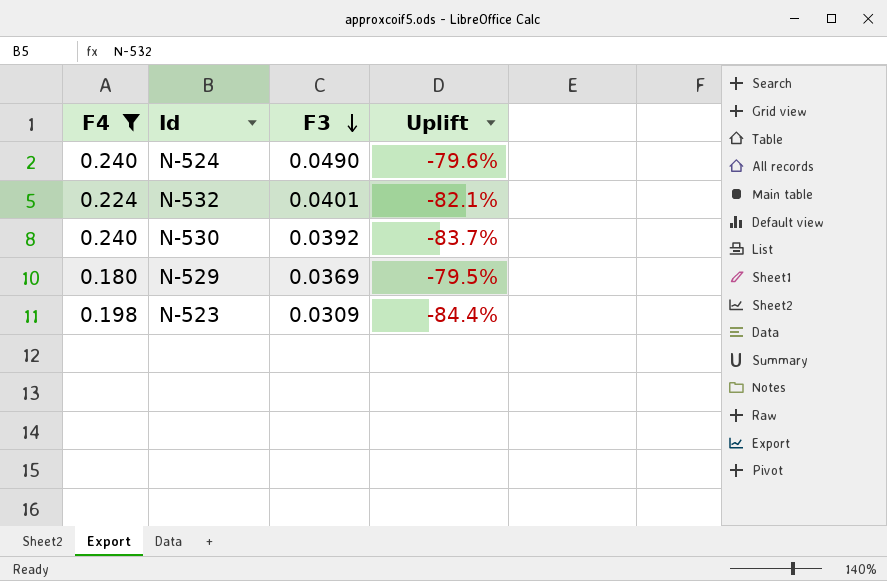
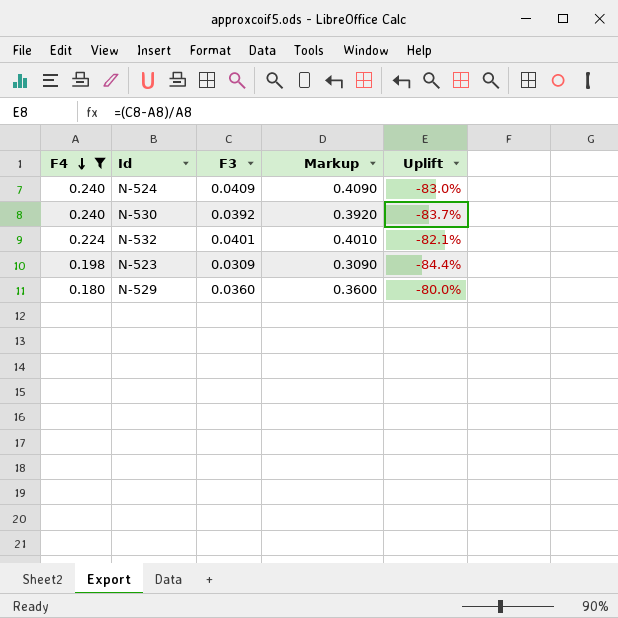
row order: F3 descending -> F4 descending
column Markup | formula: none -> [F3] * 10
N-524 | F3: 0.0490 -> 0.0409
N-524 | Uplift: -79.6% -> -83.0%
N-529 | F3: 0.0369 -> 0.0360
N-529 | Uplift: -79.5% -> -80.0%

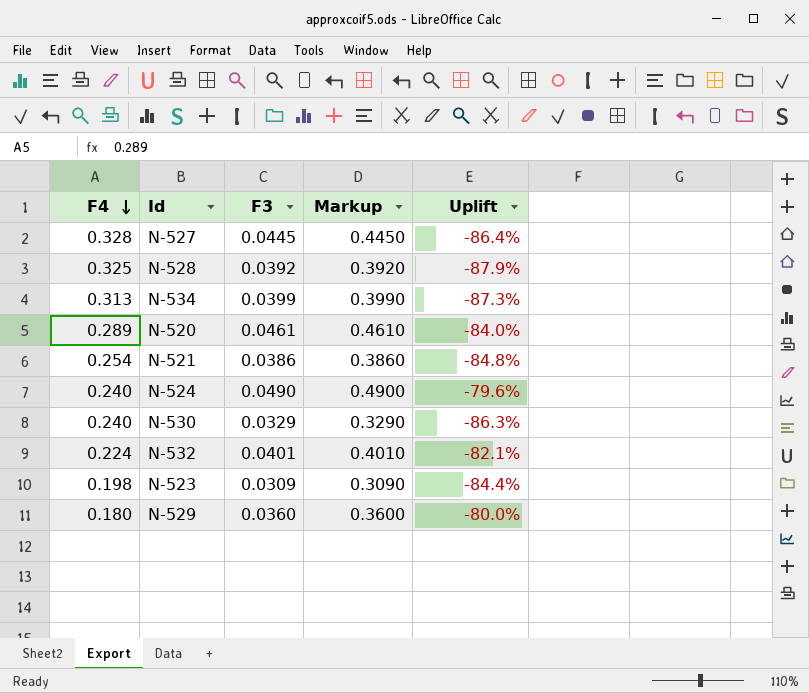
filter: F4 <= 0.240 -> none
N-524 | F3: 0.0409 -> 0.0490
N-524 | Markup: 0.4090 -> 0.4900
N-524 | Uplift: -83.0% -> -79.6%
N-530 | F3: 0.0392 -> 0.0329
N-530 | Markup: 0.3920 -> 0.3290
N-530 | Uplift: -83.7% -> -86.3%

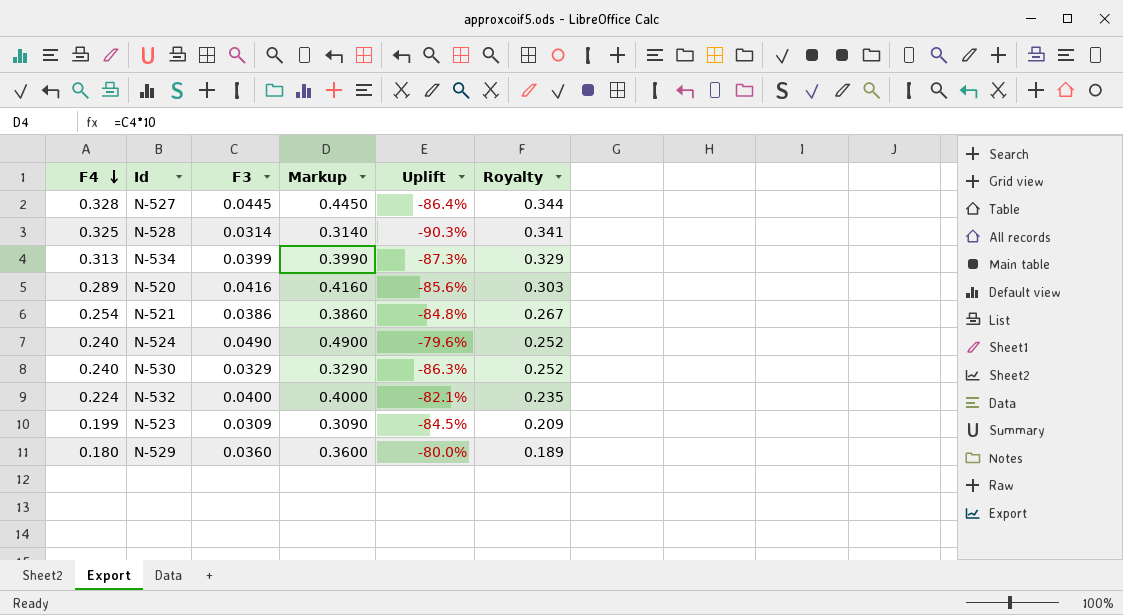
column Royalty | formula: none -> [F4] * 1.05
N-528 | F3: 0.0392 -> 0.0314
N-528 | Markup: 0.3920 -> 0.3140
N-528 | Uplift: -87.9% -> -90.3%
N-520 | F3: 0.0461 -> 0.0416
N-520 | Markup: 0.4610 -> 0.4160
N-520 | Uplift: -84.0% -> -85.6%
N-532 | F3: 0.0401 -> 0.0400
N-532 | Markup: 0.4010 -> 0.4000
N-523 | F4: 0.198 -> 0.199
N-523 | Uplift: -84.4% -> -84.5%

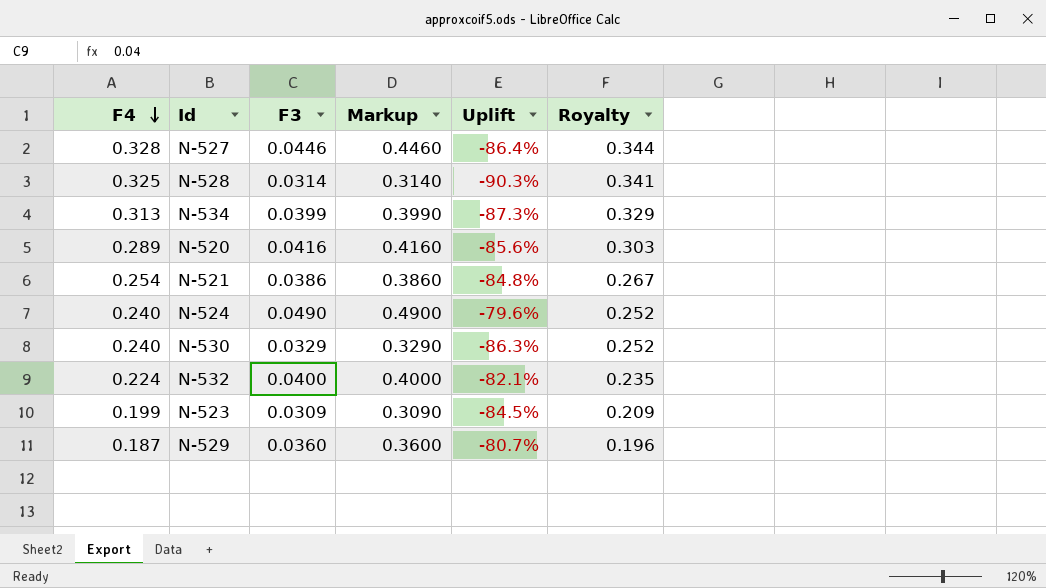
N-527 | F3: 0.0445 -> 0.0446
N-527 | Markup: 0.4450 -> 0.4460
N-529 | F4: 0.180 -> 0.187
N-529 | Uplift: -80.0% -> -80.7%
N-529 | Royalty: 0.189 -> 0.196

